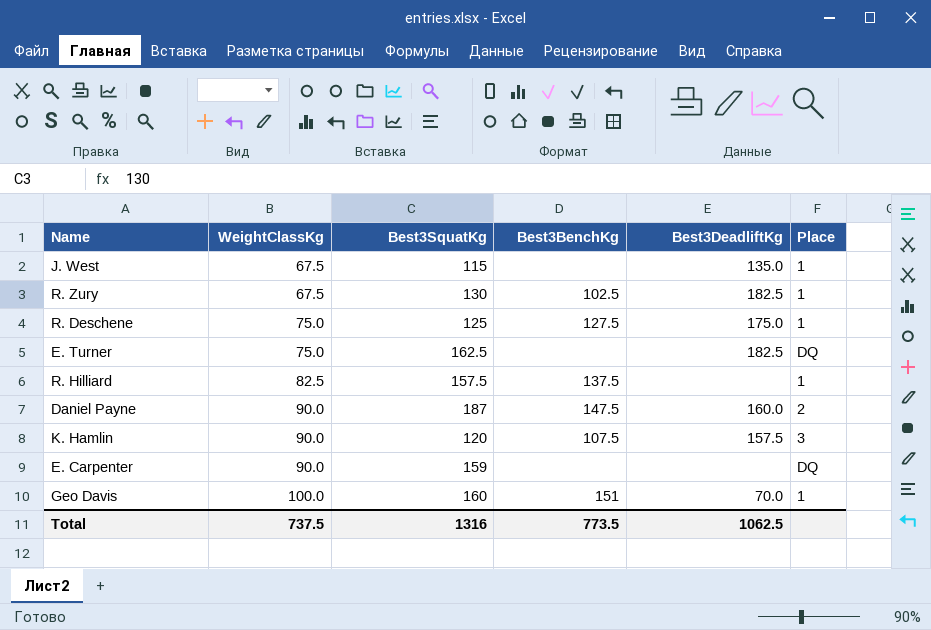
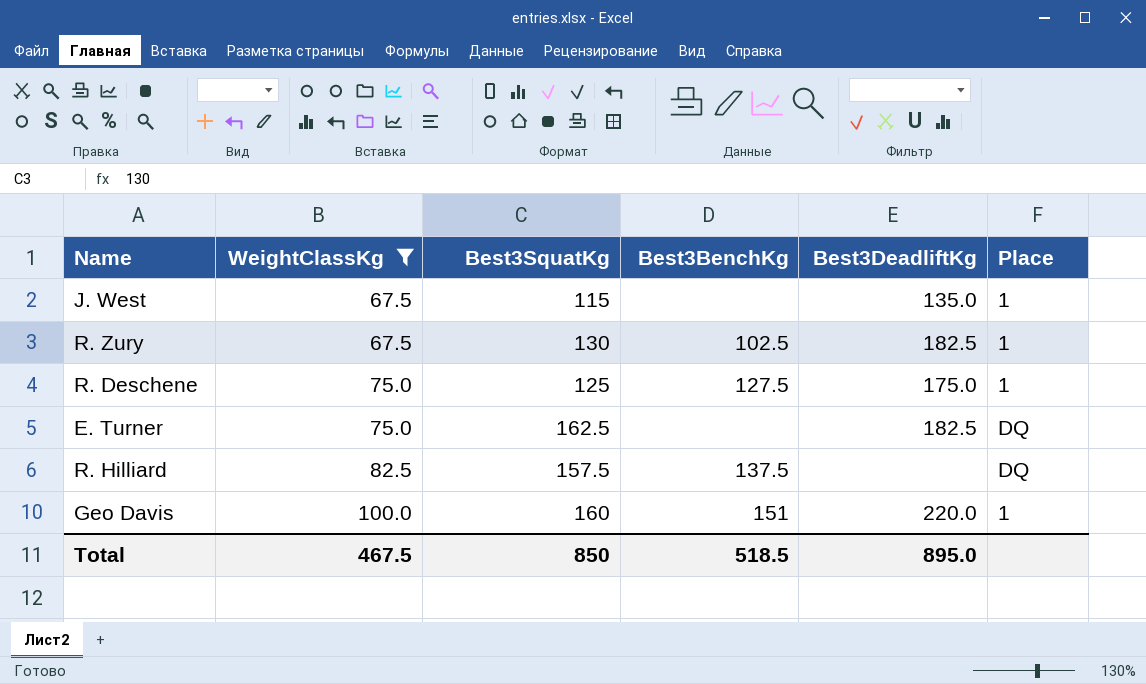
filter: none -> WeightClassKg != 90.0
R. Hilliard | Place: 1 -> DQ
Geo Davis | Best3DeadliftKg: 70.0 -> 220.0
Total | WeightClassKg: 737.5 -> 467.5
Total | Best3SquatKg: 1316 -> 850
Total | Best3BenchKg: 773.5 -> 518.5
Total | Best3DeadliftKg: 1062.5 -> 895.0

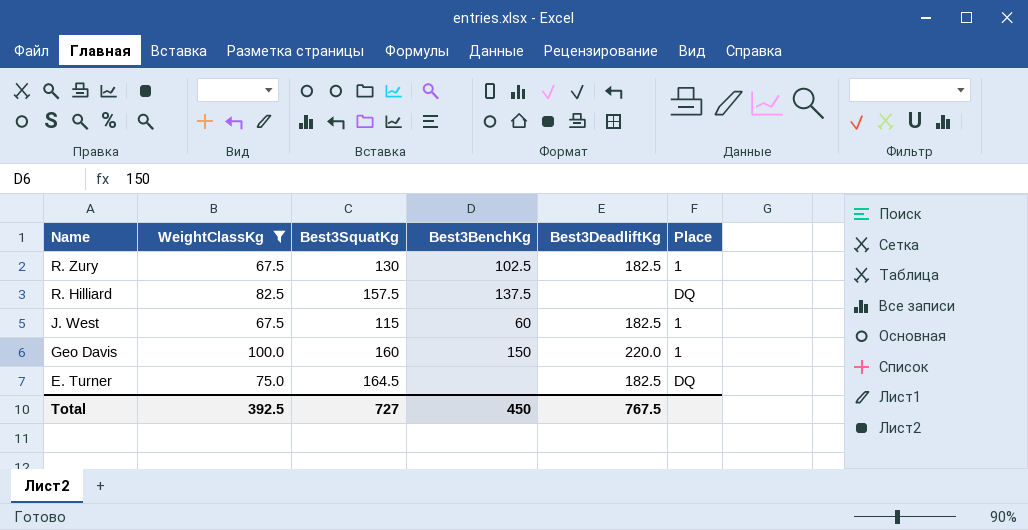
row order: WeightClassKg ascending -> Name descending
row R. Deschene: 75.0 | 125 | 127.5 | 175.0 | 1 -> none
J. West | Best3BenchKg: none -> 60
J. West | Best3DeadliftKg: 135.0 -> 182.5
Geo Davis | Best3BenchKg: 151 -> 150
E. Turner | Best3SquatKg: 162.5 -> 164.5
Total | WeightClassKg: 467.5 -> 392.5
Total | Best3SquatKg: 850 -> 727
Total | Best3BenchKg: 518.5 -> 450
Total | Best3DeadliftKg: 895.0 -> 767.5

